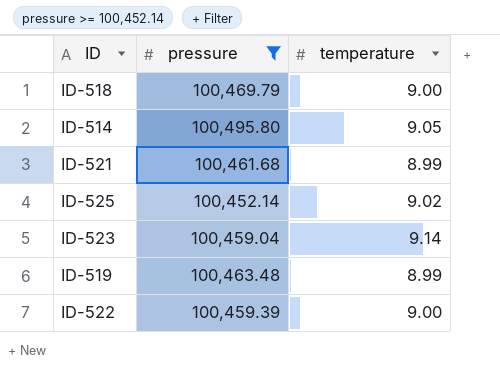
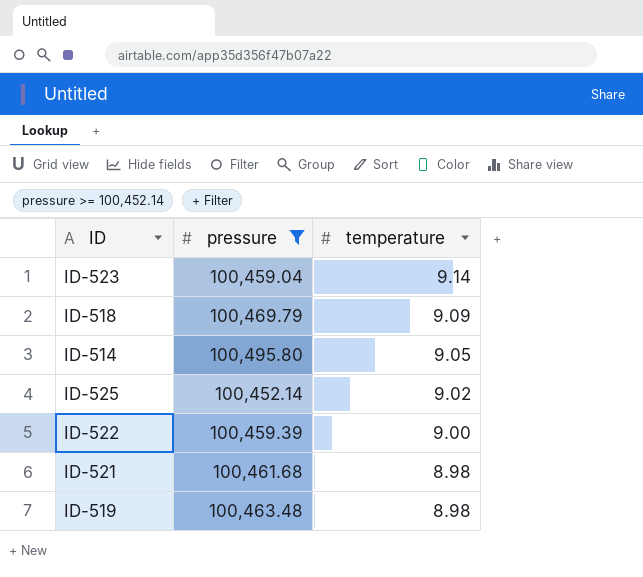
row order: none -> temperature descending
ID-518 | temperature: 9.00 -> 9.09
ID-521 | temperature: 8.99 -> 8.98
ID-519 | temperature: 8.99 -> 8.98

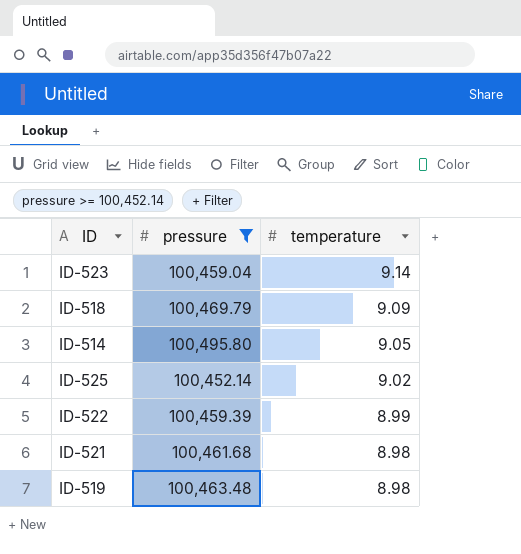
ID-522 | temperature: 9.00 -> 8.99

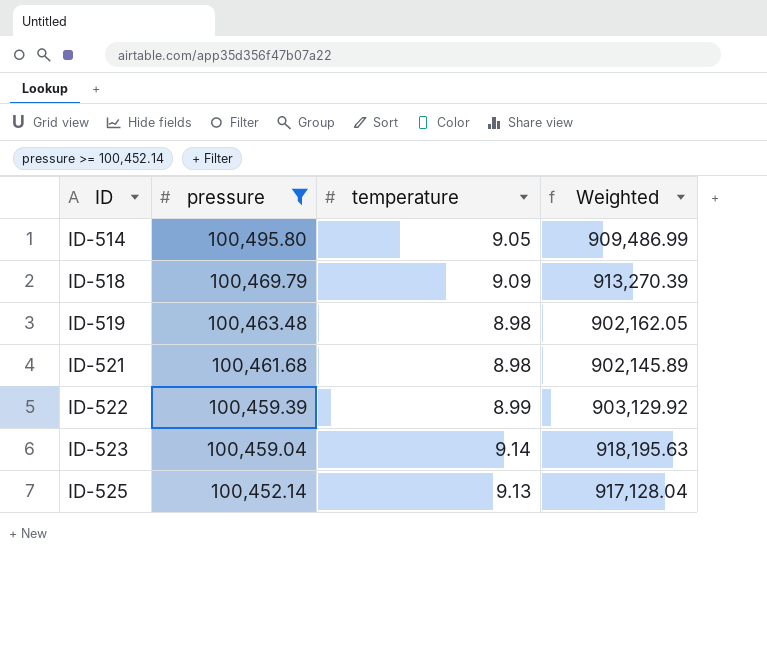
row order: temperature descending -> ID ascending
column Weighted | formula: none -> [pressure] * [temperature]
ID-525 | temperature: 9.02 -> 9.13

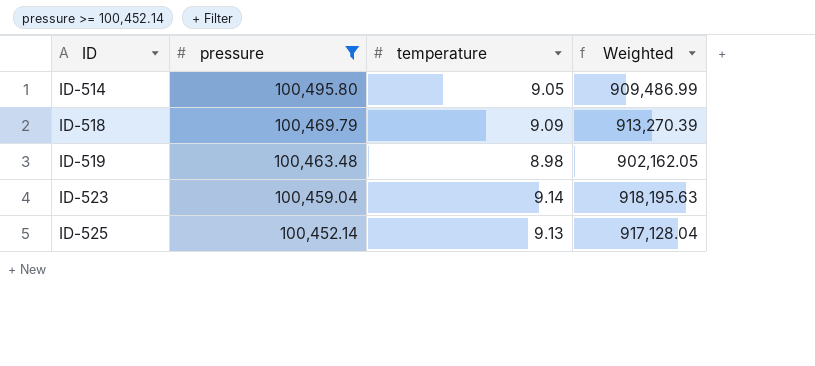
row ID-521: 100,461.68 | 8.98 | 902,145.89 -> none
row ID-522: 100,459.39 | 8.99 | 903,129.92 -> none

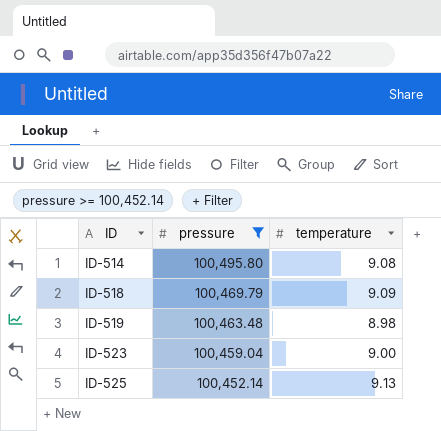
column Weighted | formula: [pressure] * [temperature] -> none
ID-514 | temperature: 9.05 -> 9.08
ID-523 | temperature: 9.14 -> 9.00

